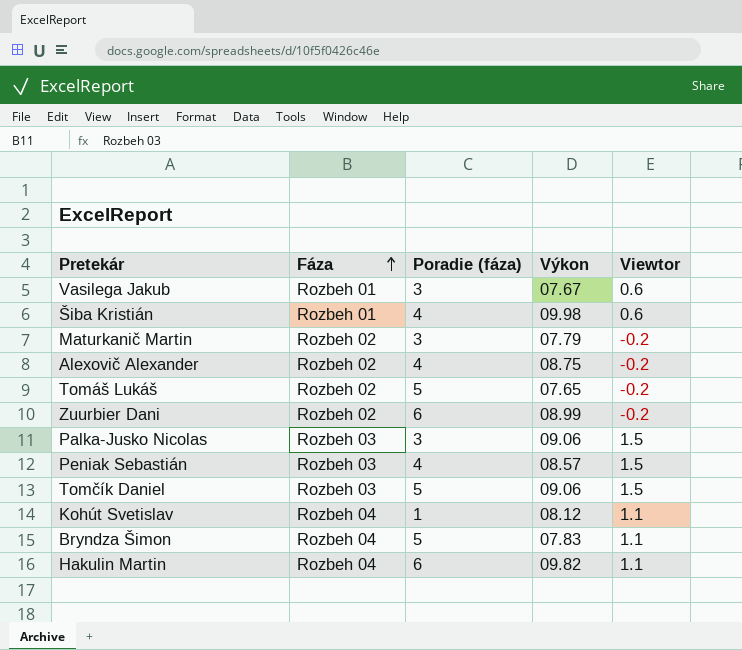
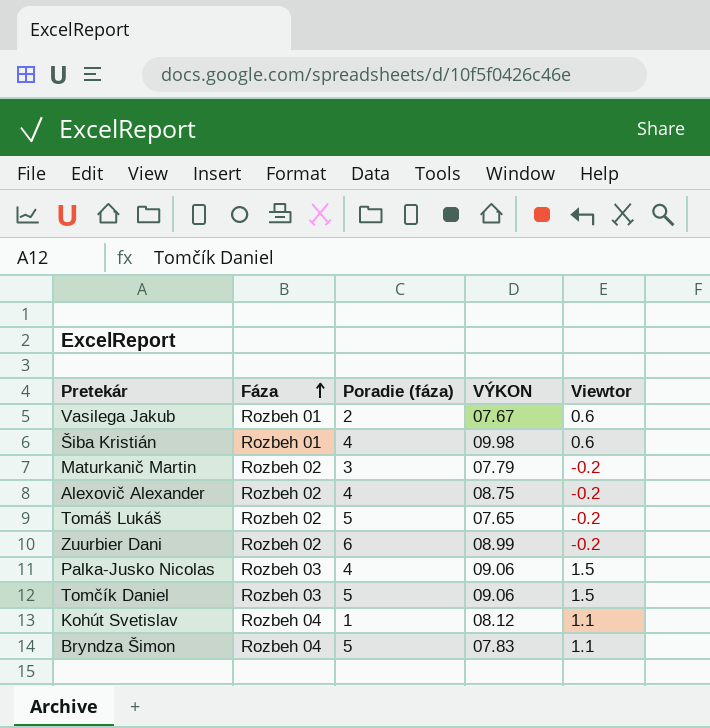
column name: Výkon -> VÝKON
row Peniak Sebastián: Rozbeh 03 | 4 | 08.57 | 1.5 -> none
row Hakulin Martin: Rozbeh 04 | 6 | 09.82 | 1.1 -> none
Vasilega Jakub | Poradie (fáza): 3 -> 2
Palka-Jusko Nicolas | Poradie (fáza): 3 -> 4

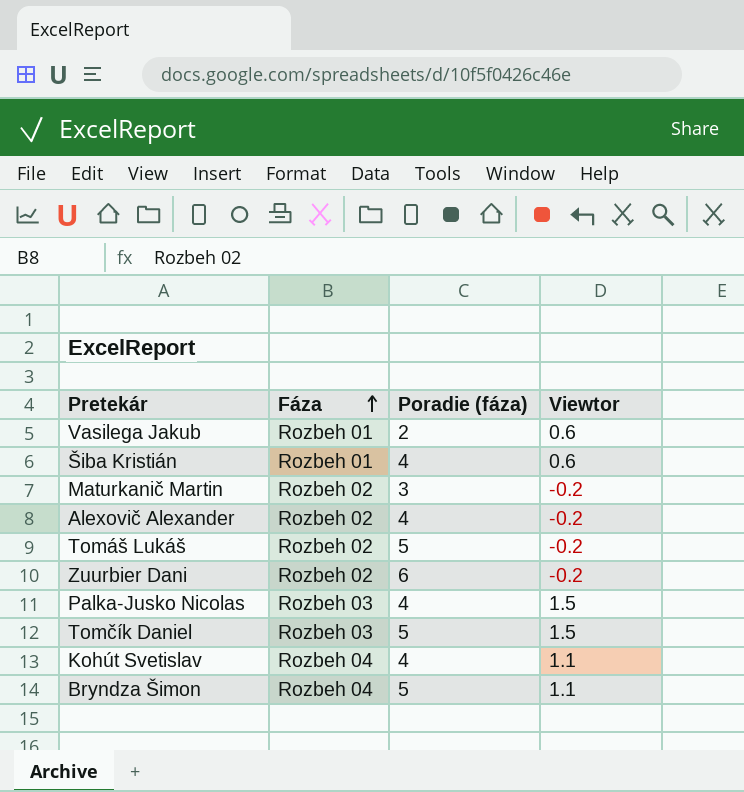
column VÝKON | position: 4 -> none
Kohút Svetislav | Poradie (fáza): 1 -> 4

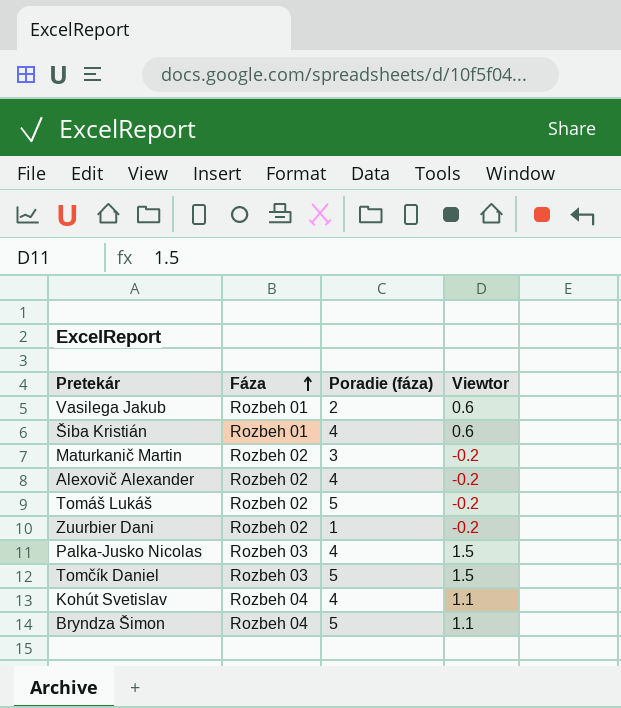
Zuurbier Dani | Poradie (fáza): 6 -> 1

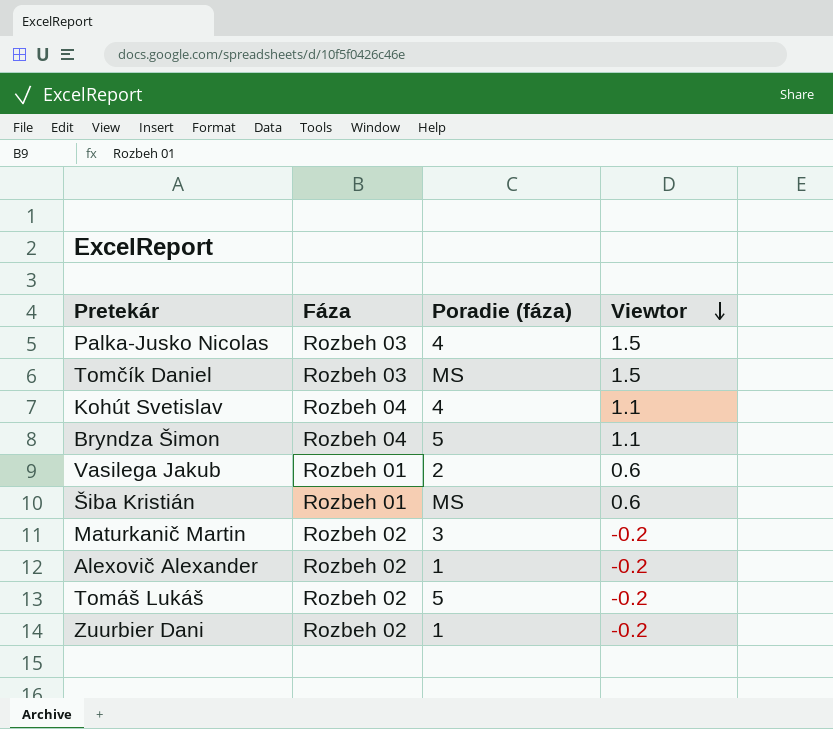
row order: Fáza ascending -> Viewtor descending
Tomčík Daniel | Poradie (fáza): 5 -> MS
Šiba Kristián | Poradie (fáza): 4 -> MS
Alexovič Alexander | Poradie (fáza): 4 -> 1

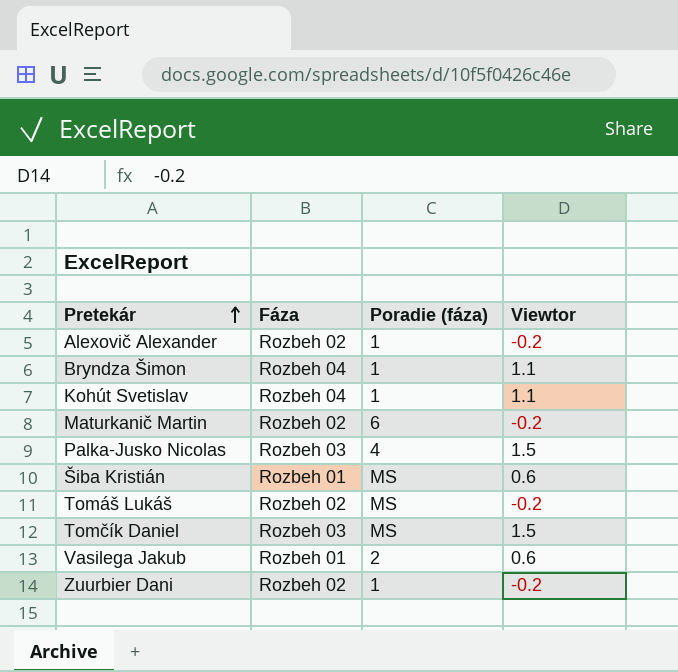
row order: Viewtor descending -> Pretekár ascending
Bryndza Šimon | Poradie (fáza): 5 -> 1
Kohút Svetislav | Poradie (fáza): 4 -> 1
Maturkanič Martin | Poradie (fáza): 3 -> 6
Tomáš Lukáš | Poradie (fáza): 5 -> MS

